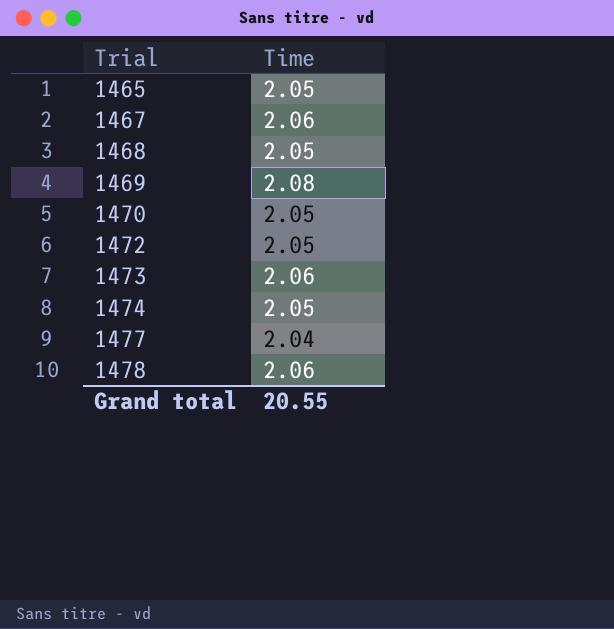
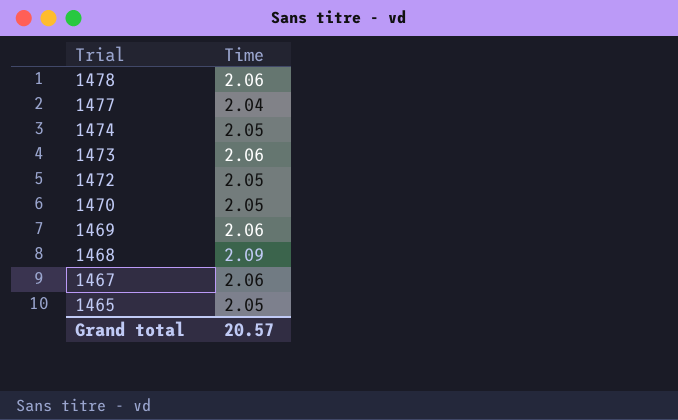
row order: Trial ascending -> Trial descending
1469 | Time: 2.08 -> 2.06
1468 | Time: 2.05 -> 2.09
Grand total | Time: 20.55 -> 20.57

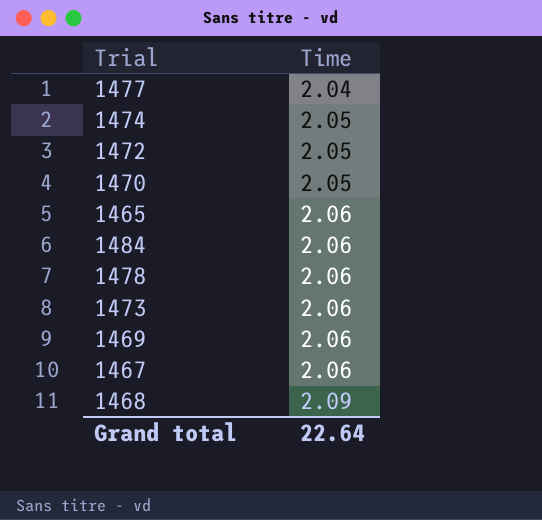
row order: Trial descending -> Time ascending
1465 | Time: 2.05 -> 2.06
row 1484: none -> 2.06
Grand total | Time: 20.57 -> 22.64

